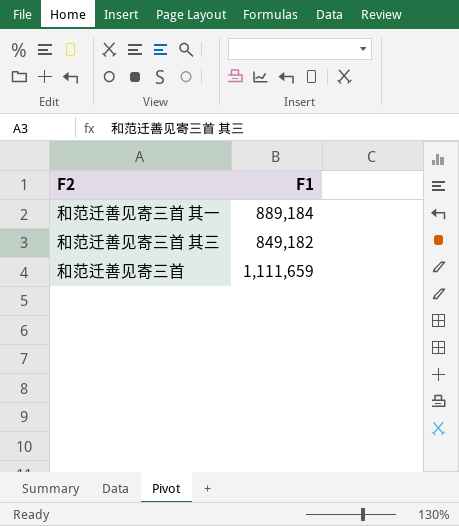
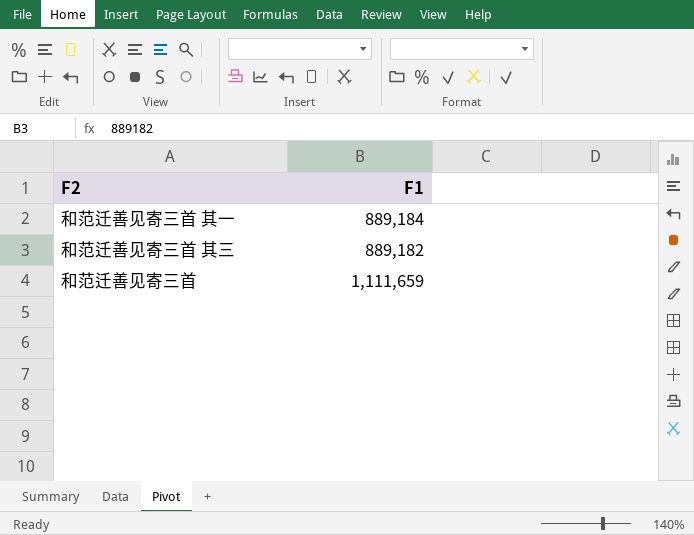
和范迁善见寄三首 其三 | F1: 849,182 -> 889,182

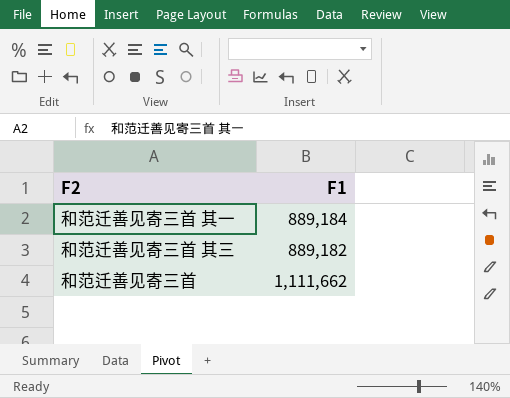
和范迁善见寄三首 | F1: 1,111,659 -> 1,111,662

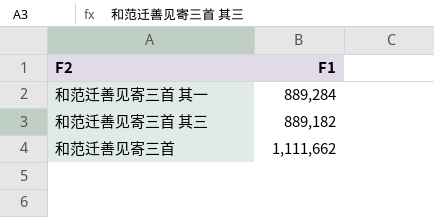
和范迁善见寄三首 其一 | F1: 889,184 -> 889,284

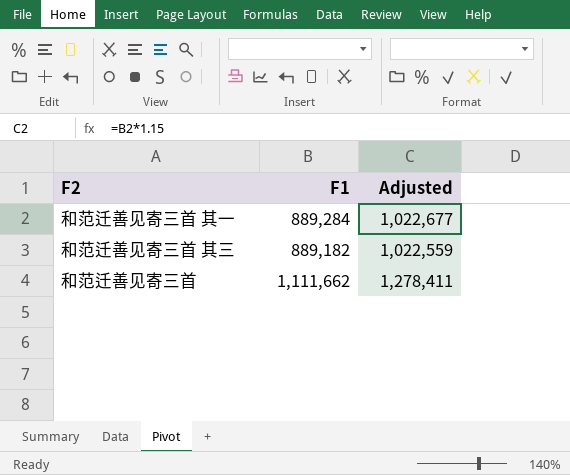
column Adjusted | formula: none -> [F1] * 1.15

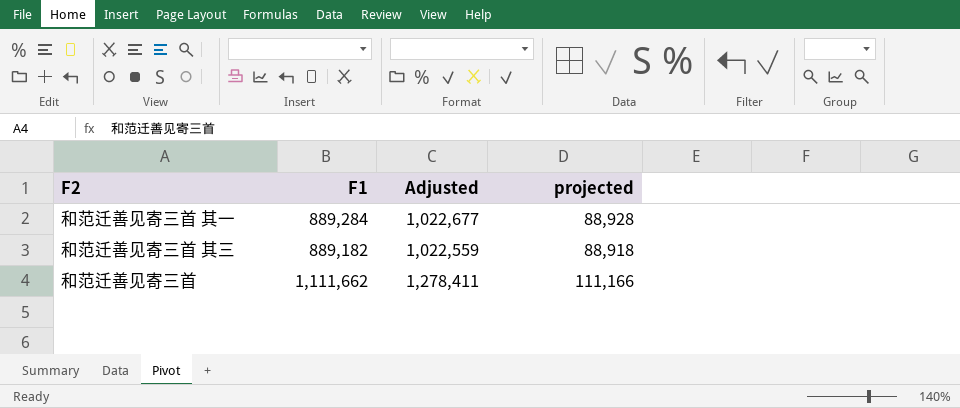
column projected | formula: none -> [F1] * 0.1

